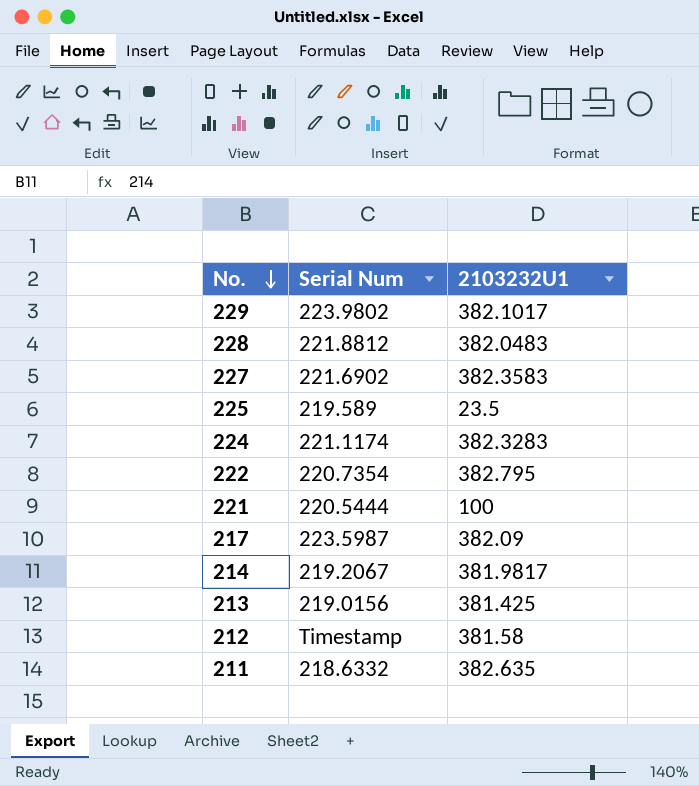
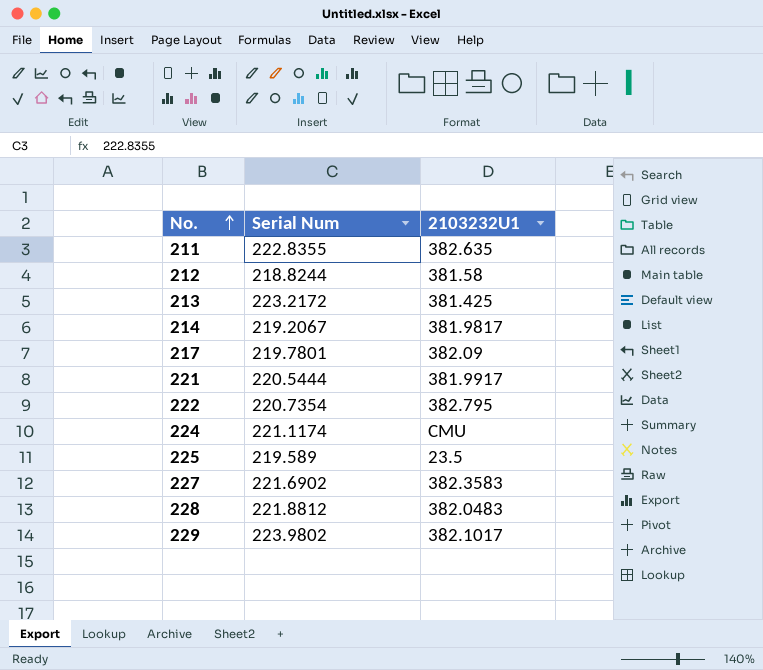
row order: No. descending -> No. ascending
211 | Serial Num: 218.6332 -> 222.8355
212 | Serial Num: Timestamp -> 218.8244
213 | Serial Num: 219.0156 -> 223.2172
217 | Serial Num: 223.5987 -> 219.7801
221 | 2103232U1: 100 -> 381.9917
224 | 2103232U1: 382.3283 -> CMU

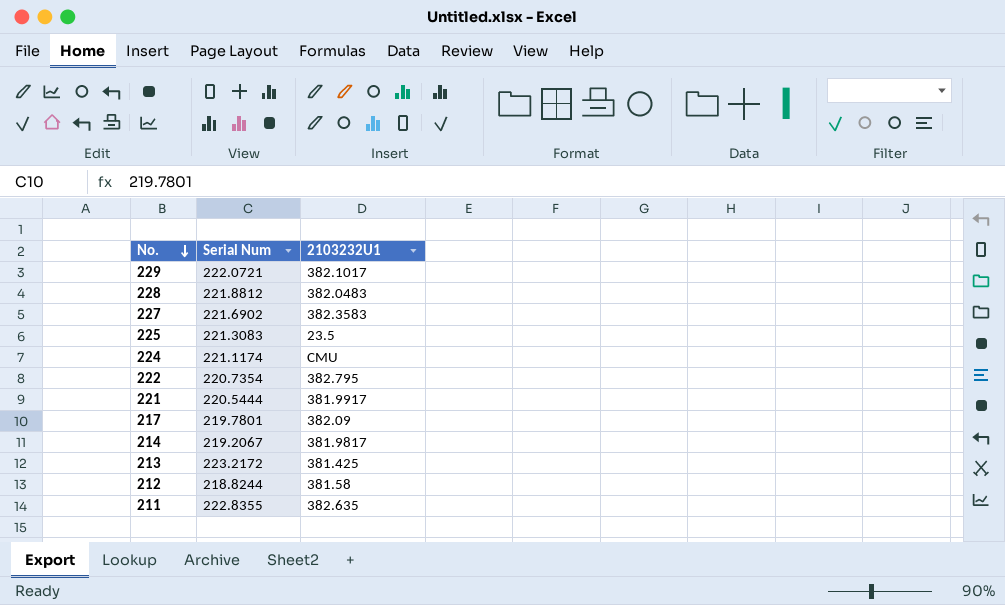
row order: No. ascending -> No. descending
229 | Serial Num: 223.9802 -> 222.0721
225 | Serial Num: 219.589 -> 221.3083

